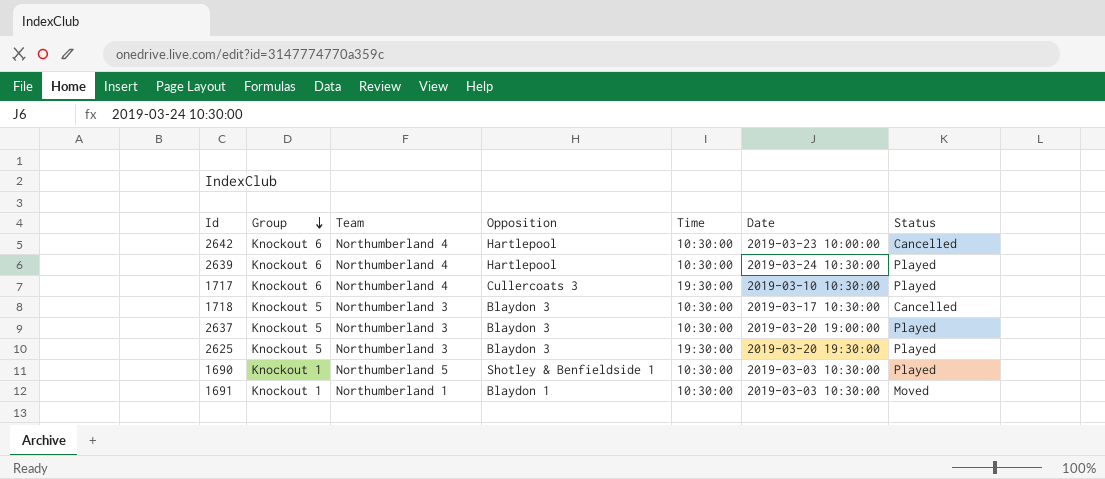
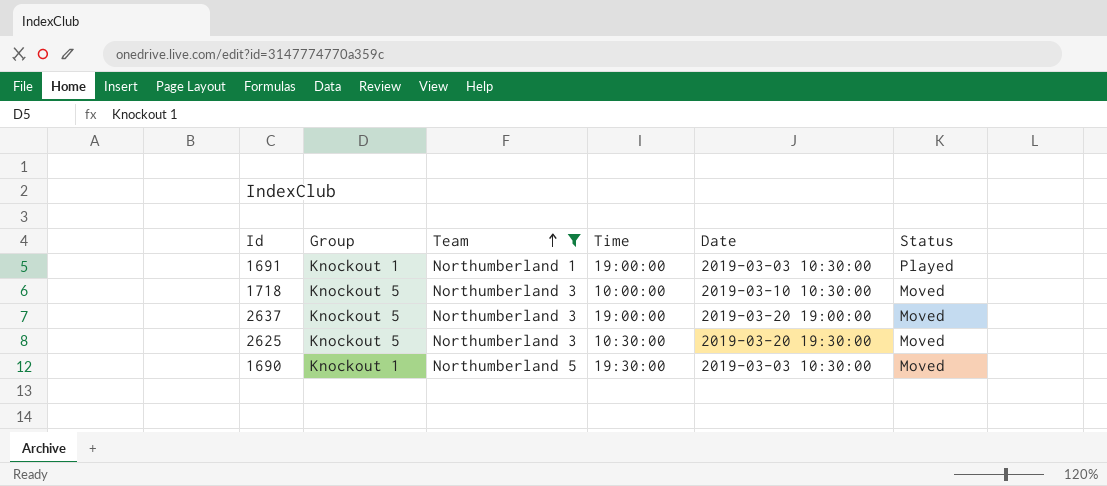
filter: none -> Team != Northumberland 4
row order: Group descending -> Team ascending
column Opposition | position: 4 -> none
1691 | Time: 10:30:00 -> 19:00:00
1691 | Status: Moved -> Played
1718 | Time: 10:30:00 -> 10:00:00
1718 | Date: 2019-03-17 10:30:00 -> 2019-03-10 10:30:00
1718 | Status: Cancelled -> Moved
2637 | Time: 10:30:00 -> 19:00:00
2637 | Status: Played -> Moved
2625 | Time: 19:30:00 -> 10:30:00
2625 | Status: Played -> Moved
1690 | Time: 10:30:00 -> 19:30:00
1690 | Status: Played -> Moved

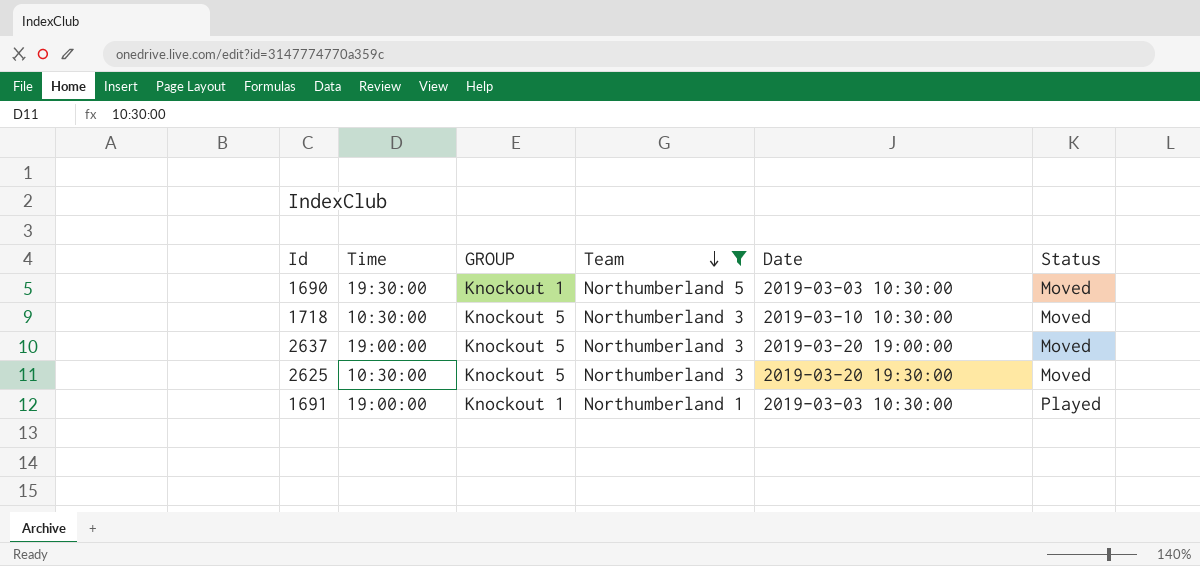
row order: Team ascending -> Team descending
column Time | position: 4 -> 2
column name: Group -> GROUP
1718 | Time: 10:00:00 -> 10:30:00

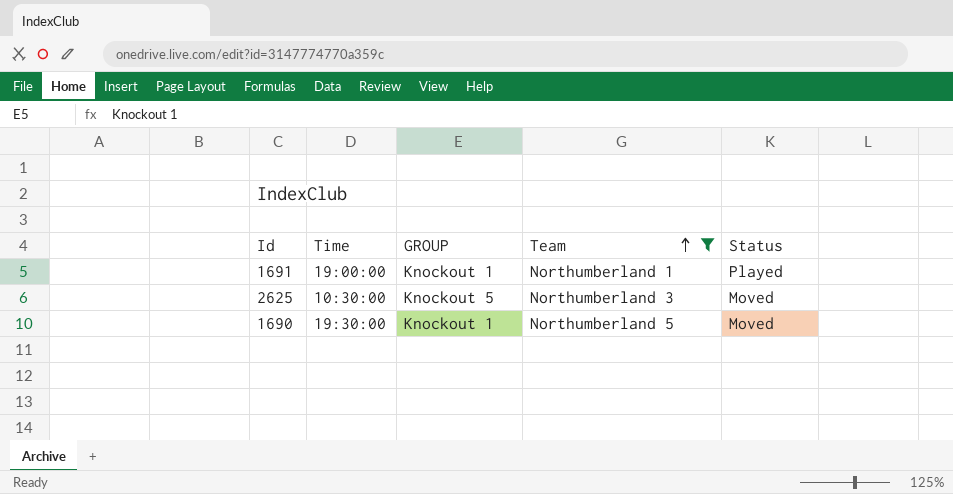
row order: Team descending -> Team ascending
column Date | position: 5 -> none
row 1718: 10:30:00 | Knockout 5 | Northumberland 3 | 2019-03-10 10:30:00 | Moved -> none
row 2637: 19:00:00 | Knockout 5 | Northumberland 3 | 2019-03-20 19:00:00 | Moved -> none

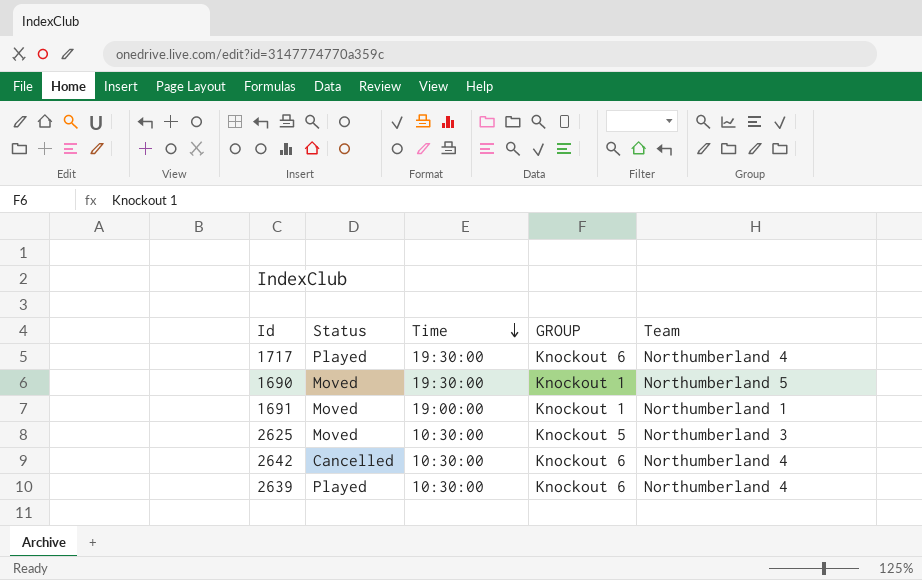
filter: Team != Northumberland 4 -> none
row order: Team ascending -> Time descending
column Status | position: 5 -> 2
1691 | Status: Played -> Moved

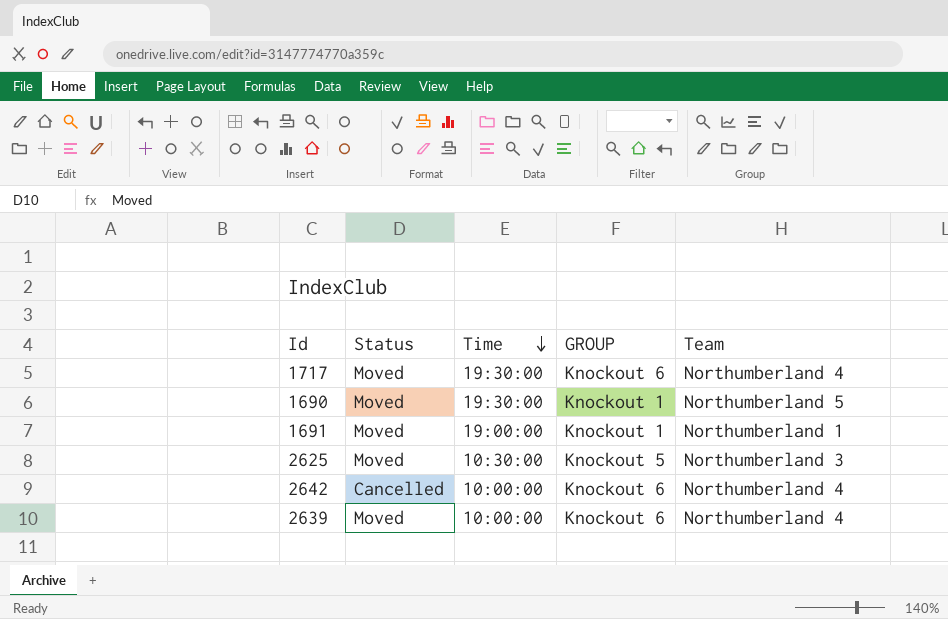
1717 | Status: Played -> Moved
2642 | Time: 10:30:00 -> 10:00:00
2639 | Status: Played -> Moved
2639 | Time: 10:30:00 -> 10:00:00

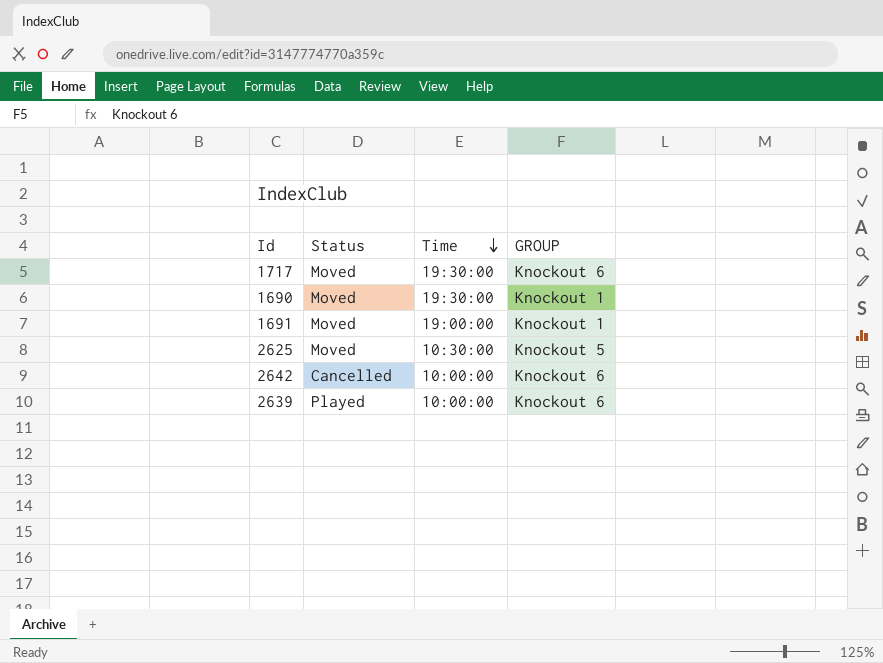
column Team | position: 5 -> none
2639 | Status: Moved -> Played

